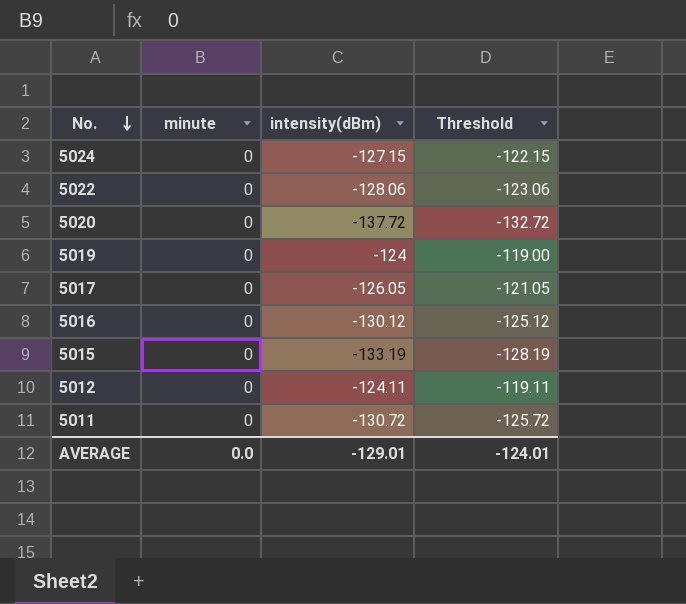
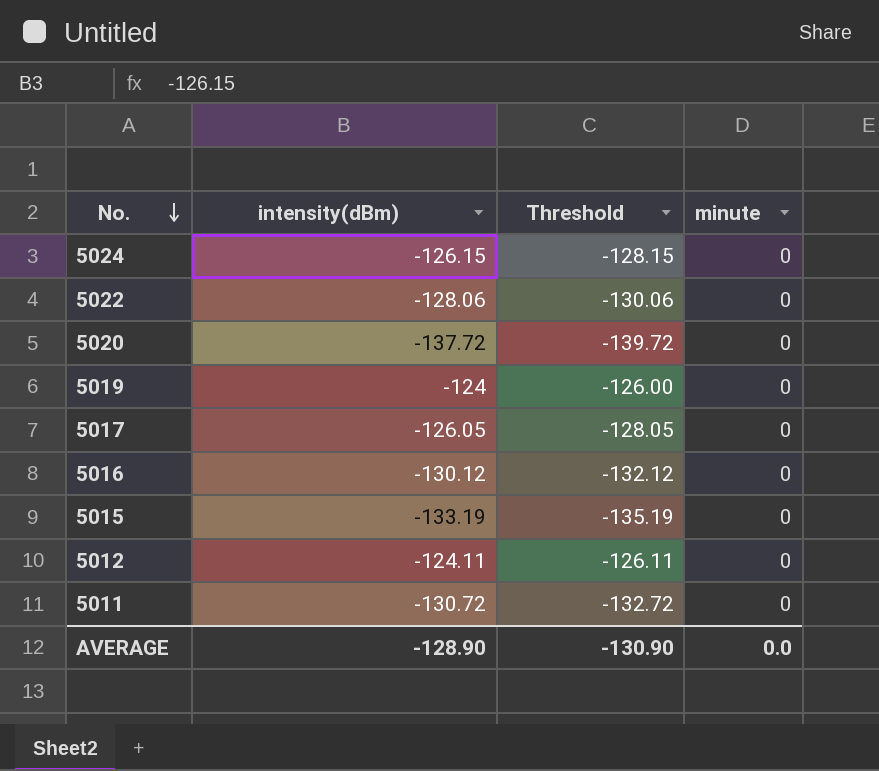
column Threshold | formula: [intensity(dBm)] + 5 -> [intensity(dBm)] - 2
column minute | position: 2 -> 4
5024 | intensity(dBm): -127.15 -> -126.15
AVERAGE | intensity(dBm): -129.01 -> -128.90
AVERAGE | Threshold: -124.01 -> -130.90

